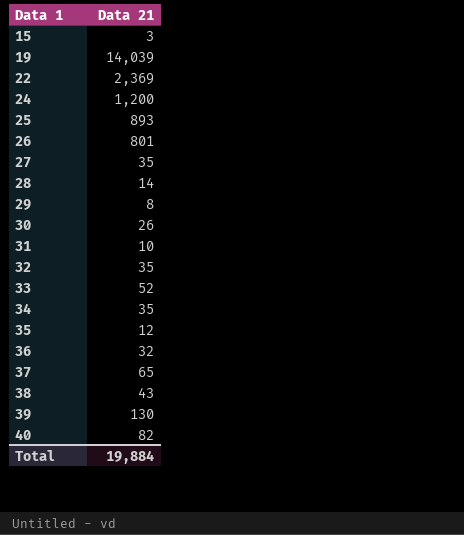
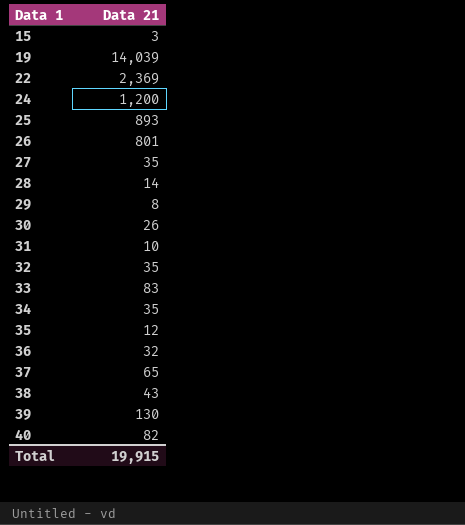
33 | Data 21: 52 -> 83
Total | Data 21: 19,884 -> 19,915

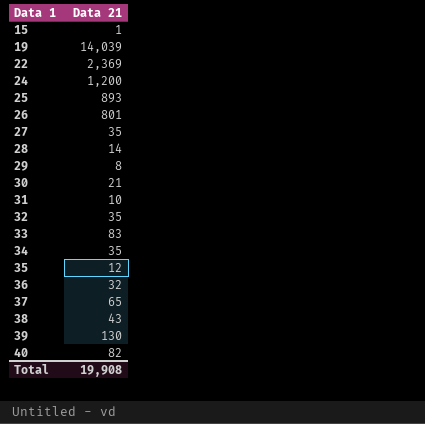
15 | Data 21: 3 -> 1
30 | Data 21: 26 -> 21
Total | Data 21: 19,915 -> 19,908

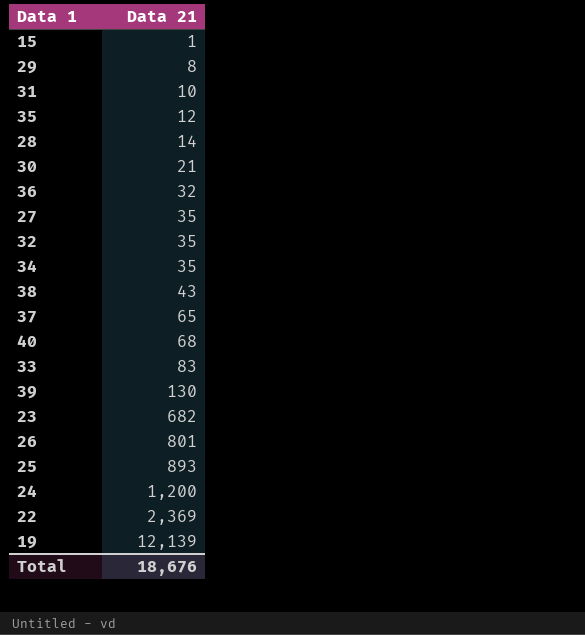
row order: Data 1 ascending -> Data 21 ascending
40 | Data 21: 82 -> 68
row 23: none -> 682
19 | Data 21: 14,039 -> 12,139
Total | Data 21: 19,908 -> 18,676

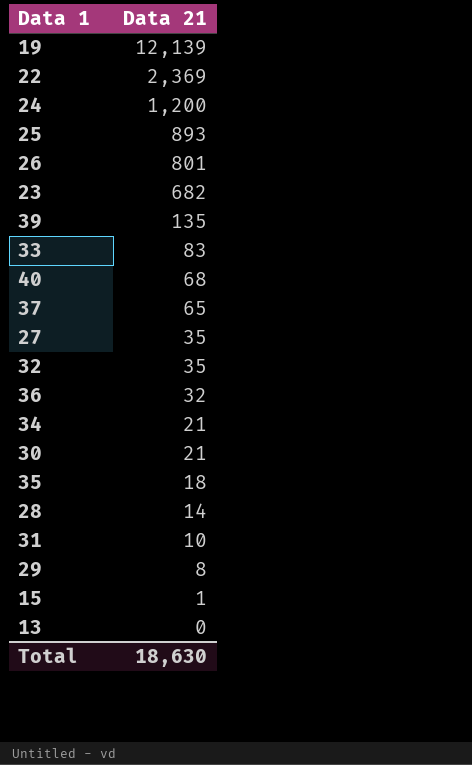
row order: Data 21 ascending -> Data 21 descending
row 38: 43 -> none
39 | Data 21: 130 -> 135
34 | Data 21: 35 -> 21
35 | Data 21: 12 -> 18
row 13: none -> 0
Total | Data 21: 18,676 -> 18,630

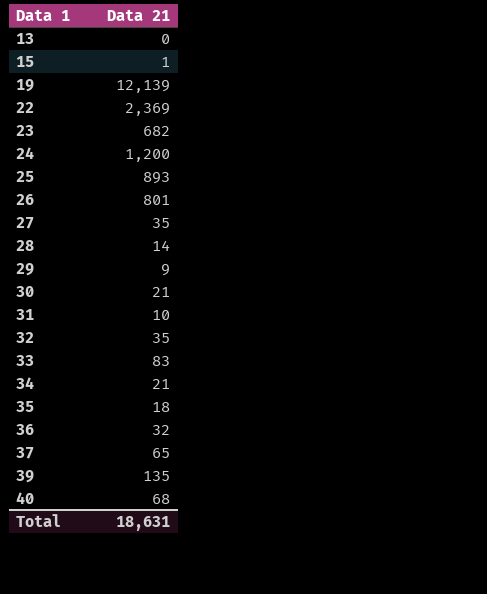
row order: Data 21 descending -> Data 1 ascending
29 | Data 21: 8 -> 9
Total | Data 21: 18,630 -> 18,631

